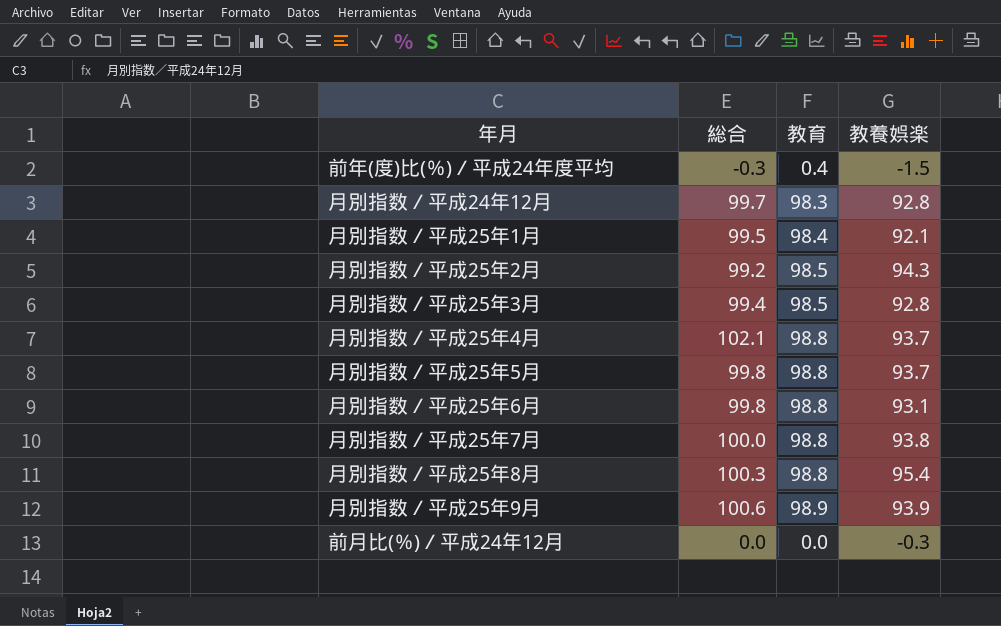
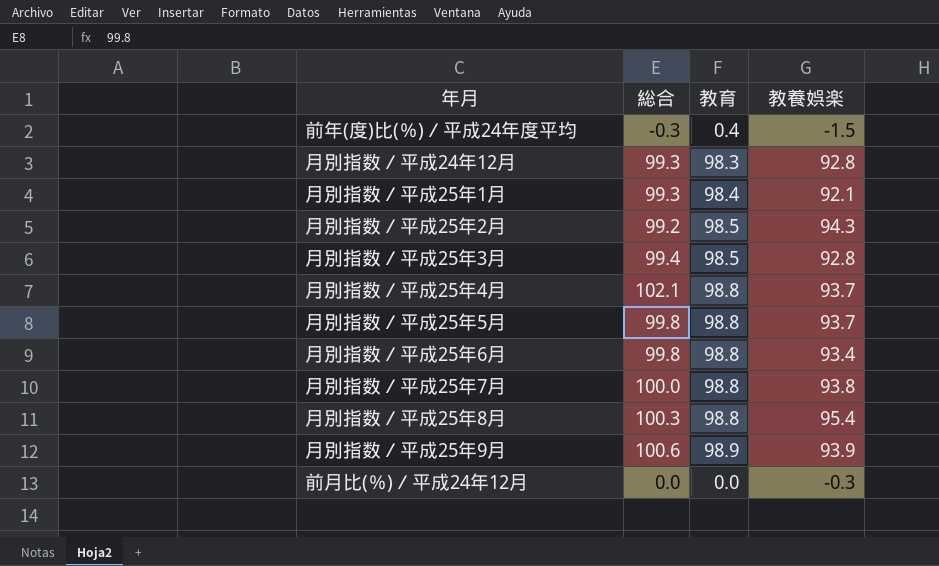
月別指数／平成24年12月 | 総合: 99.7 -> 99.3
月別指数／平成25年1月 | 総合: 99.5 -> 99.3
月別指数／平成25年6月 | 教養娯楽: 93.1 -> 93.4

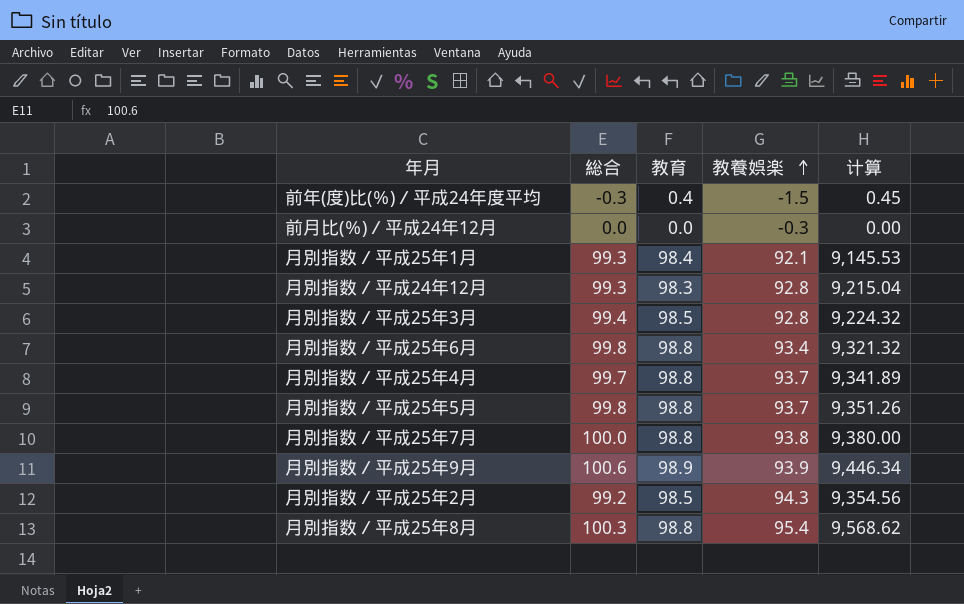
row order: none -> 教養娯楽 ascending
column 计算 | formula: none -> [総合] * [教養娯楽]
月別指数／平成25年4月 | 総合: 102.1 -> 99.7

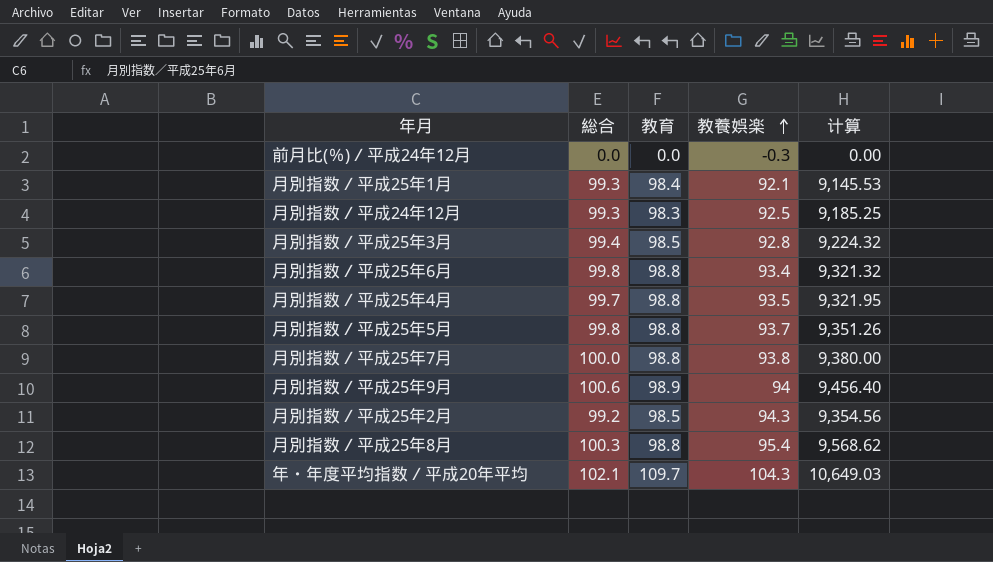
row 前年(度)比(％)／平成24年度平均: -0.3 | 0.4 | -1.5 | 0.45 -> none
月別指数／平成24年12月 | 教養娯楽: 92.8 -> 92.5
月別指数／平成24年12月 | 计算: 9,215.04 -> 9,185.25
月別指数／平成25年4月 | 教養娯楽: 93.7 -> 93.5
月別指数／平成25年4月 | 计算: 9,341.89 -> 9,321.95
月別指数／平成25年9月 | 教養娯楽: 93.9 -> 94
月別指数／平成25年9月 | 计算: 9,446.34 -> 9,456.40
row 年・年度平均指数／平成20年平均: none -> 102.1 | 109.7 | 104.3 | 10,649.03

